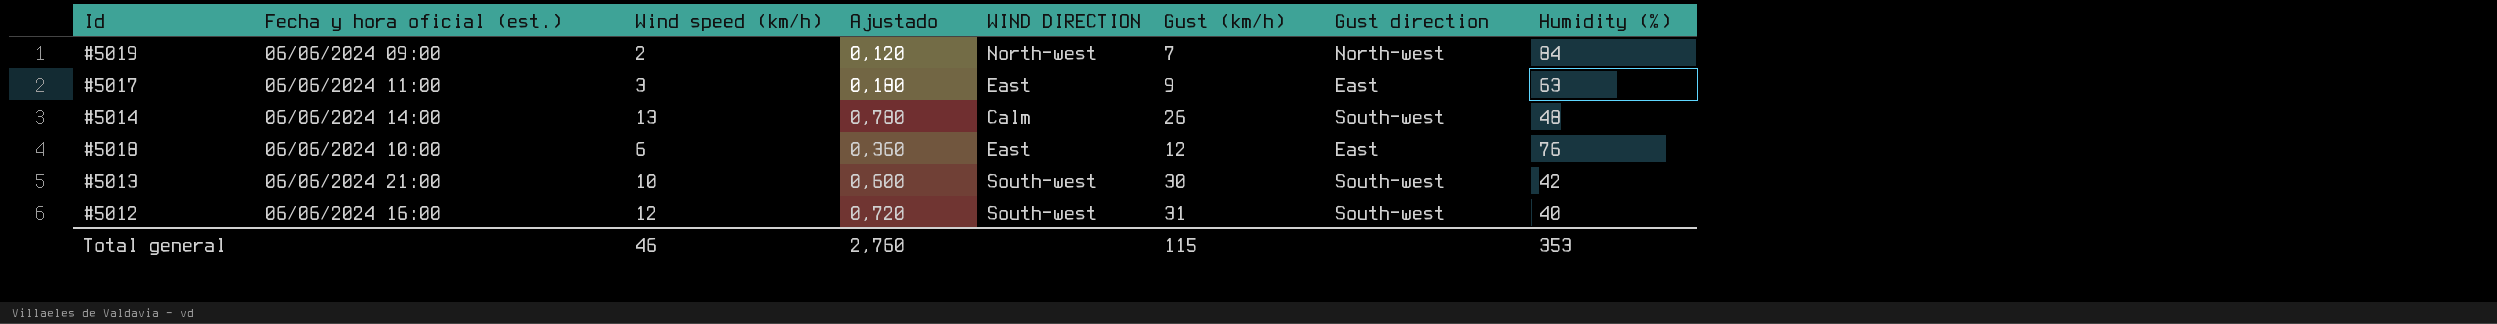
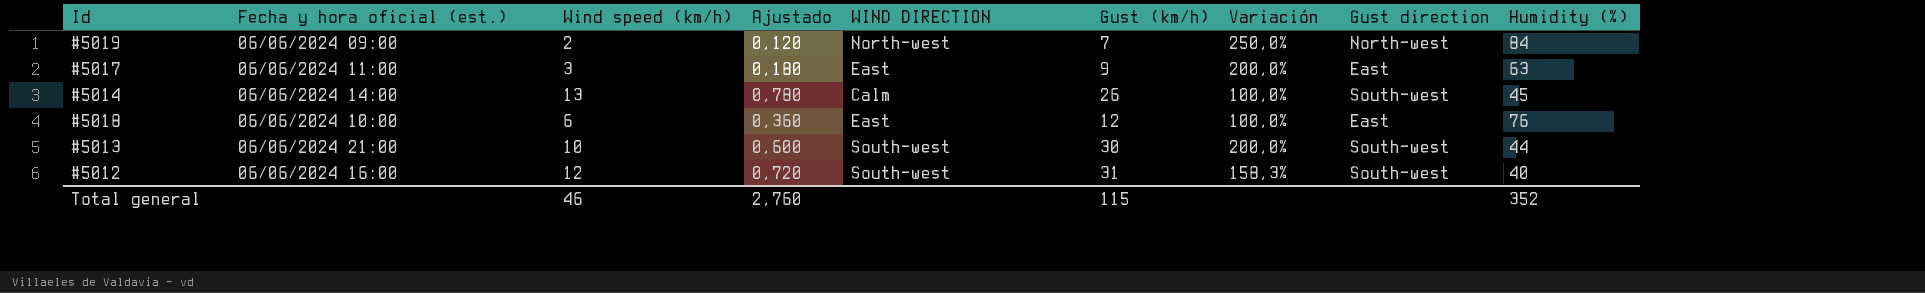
column Variación | formula: none -> ([Gust (km/h)] - [Wind speed (km/h)]) / [Wind speed (km/h)]
#5014 | Humidity (%): 48 -> 45
#5013 | Humidity (%): 42 -> 44
Total general | Humidity (%): 353 -> 352

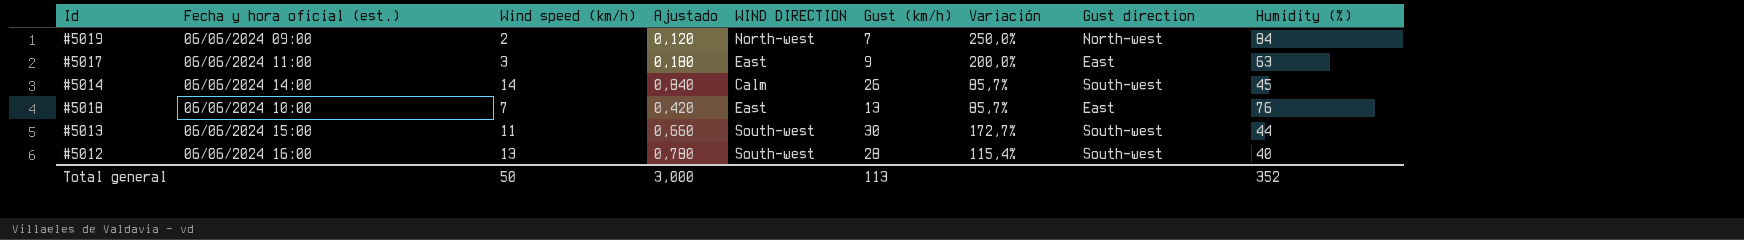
#5014 | Wind speed (km/h): 13 -> 14
#5014 | Ajustado: 0,780 -> 0,840
#5014 | Variación: 100,0% -> 85,7%
#5018 | Wind speed (km/h): 6 -> 7
#5018 | Ajustado: 0,360 -> 0,420
#5018 | Gust (km/h): 12 -> 13
#5018 | Variación: 100,0% -> 85,7%
#5013 | Fecha y hora oficial (est.): 06/06/2024 21:00 -> 06/06/2024 15:00
#5013 | Wind speed (km/h): 10 -> 11
#5013 | Ajustado: 0,600 -> 0,660
#5013 | Variación: 200,0% -> 172,7%
#5012 | Wind speed (km/h): 12 -> 13
#5012 | Ajustado: 0,720 -> 0,780
#5012 | Gust (km/h): 31 -> 28
#5012 | Variación: 158,3% -> 115,4%
Total general | Wind speed (km/h): 46 -> 50
Total general | Ajustado: 2,760 -> 3,000
Total general | Gust (km/h): 115 -> 113

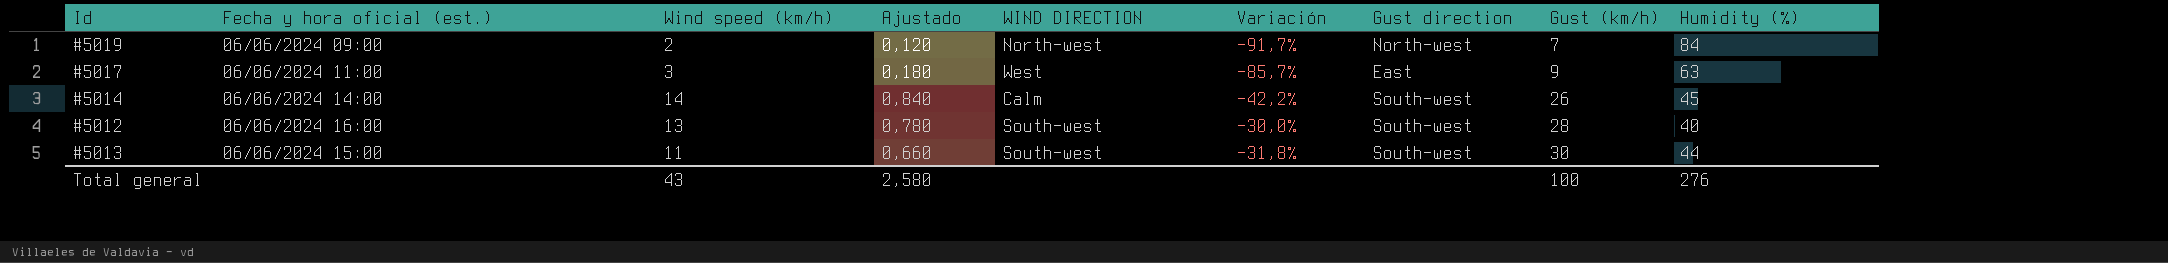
row order: none -> Gust (km/h) ascending
column Variación | formula: ([Gust (km/h)] - [Wind speed (km/h)]) / [Wind speed (km/h)] -> ([Gust (km/h)] - [Humidity (%)]) / [Humidity (%)]
column Gust (km/h) | position: 6 -> 8
row #5018: 06/06/2024 10:00 | 7 | 0,420 | East | 13 | 85,7% | East | 76 -> none
#5017 | WIND DIRECTION: East -> West
Total general | Wind speed (km/h): 50 -> 43
Total general | Ajustado: 3,000 -> 2,580
Total general | Gust (km/h): 113 -> 100
Total general | Humidity (%): 352 -> 276

